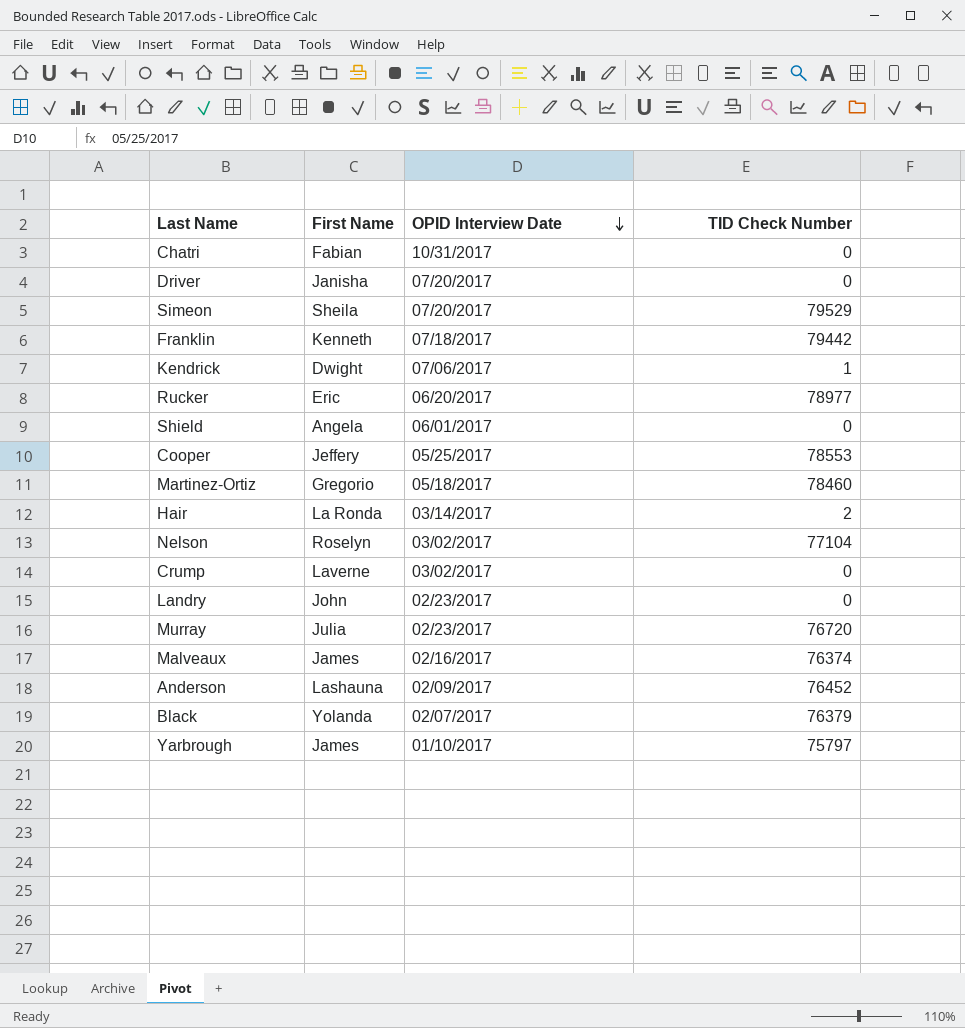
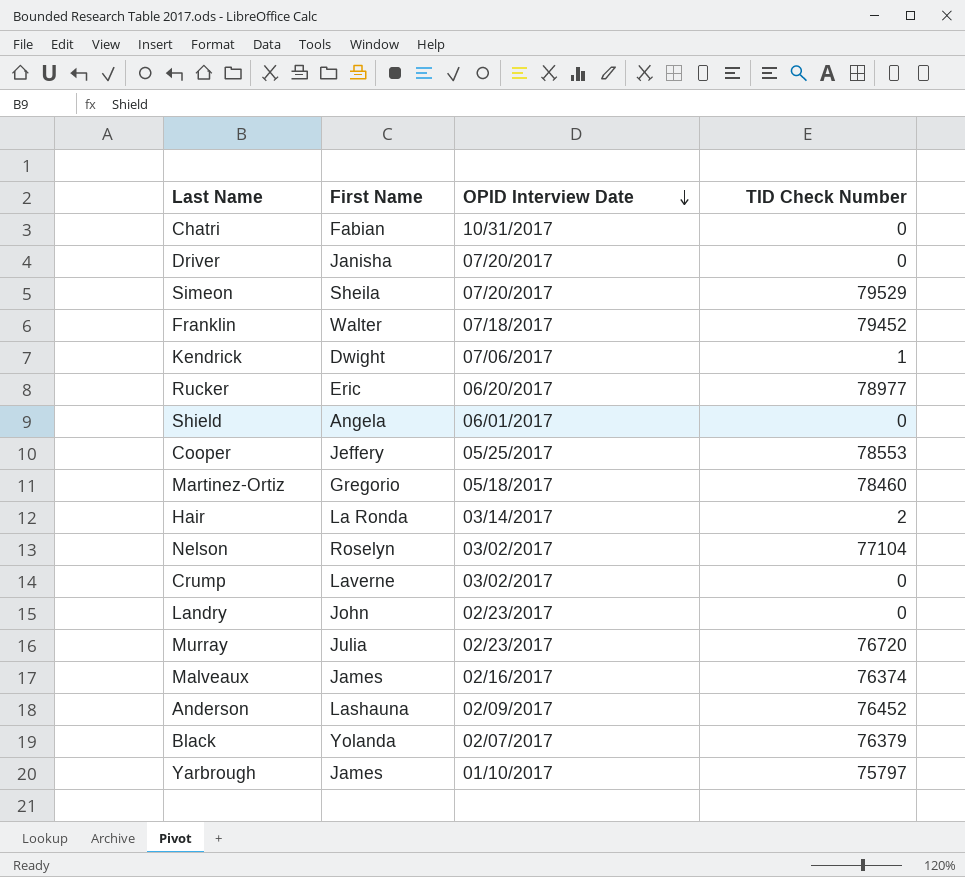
Franklin | First Name: Kenneth -> Walter
Franklin | TID Check Number: 79442 -> 79452

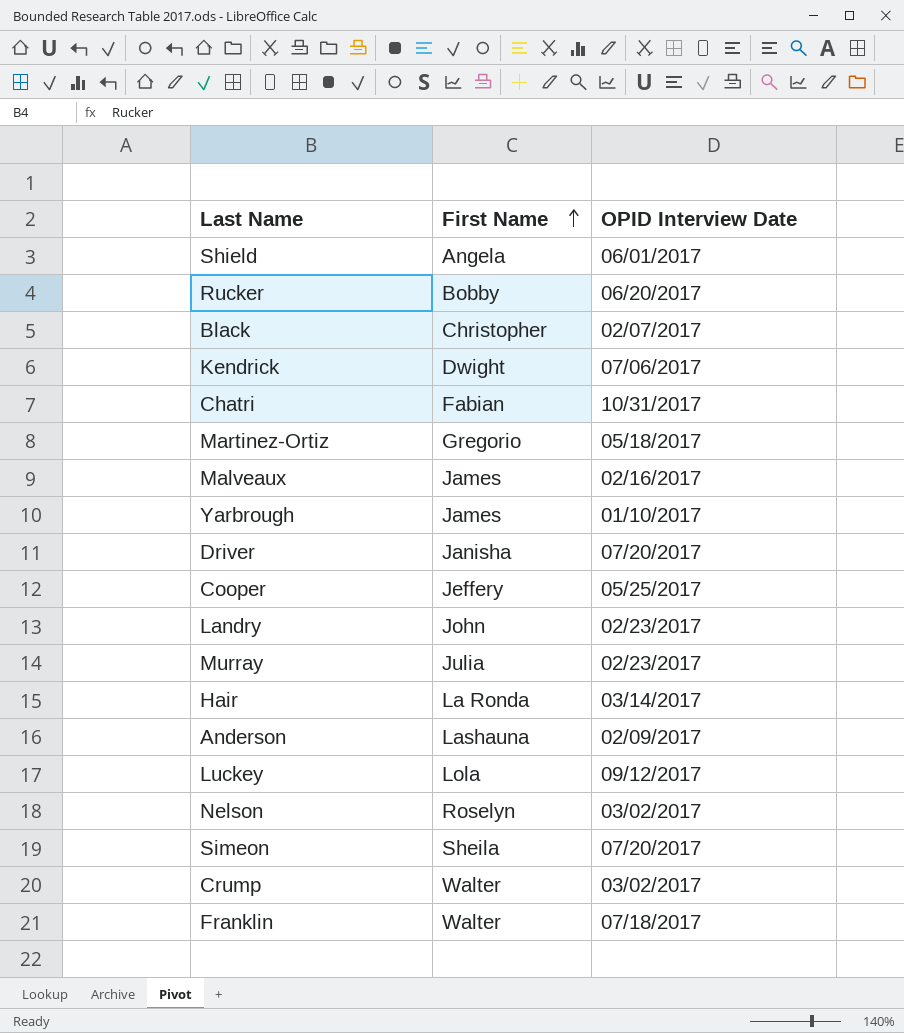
row order: OPID Interview Date descending -> First Name ascending
column TID Check Number | position: 4 -> none
Rucker | First Name: Eric -> Bobby
Black | First Name: Yolanda -> Christopher
row Luckey: none -> Lola | 09/12/2017
Crump | First Name: Laverne -> Walter

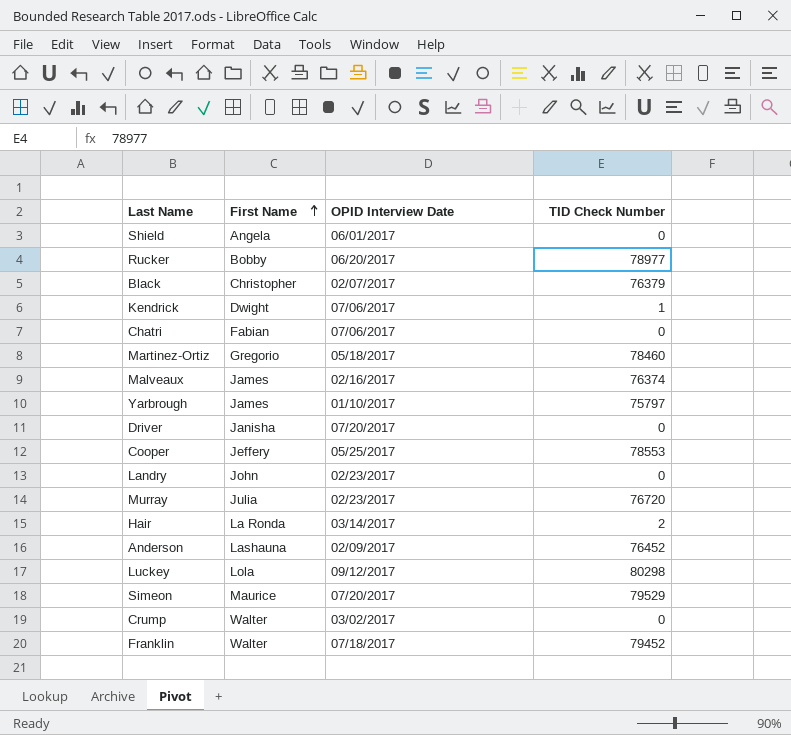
column TID Check Number | position: none -> 4
row Nelson: Roselyn | 03/02/2017 -> none
Chatri | OPID Interview Date: 10/31/2017 -> 07/06/2017
Simeon | First Name: Sheila -> Maurice

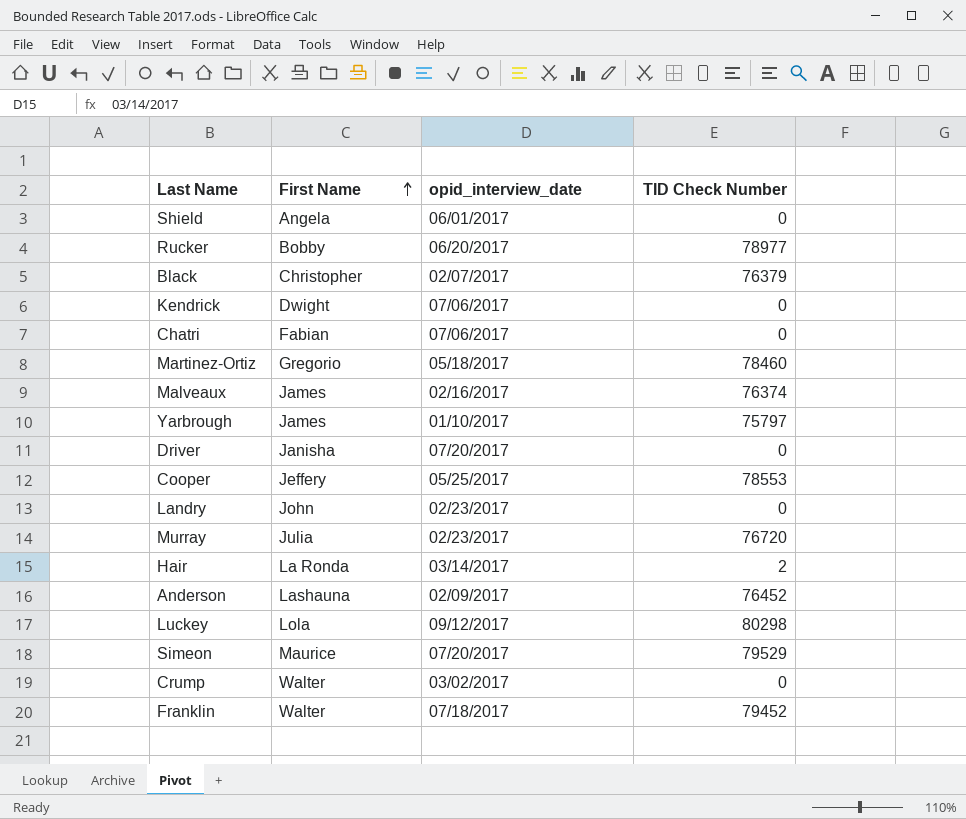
column name: OPID Interview Date -> opid_interview_date
Kendrick | TID Check Number: 1 -> 0

